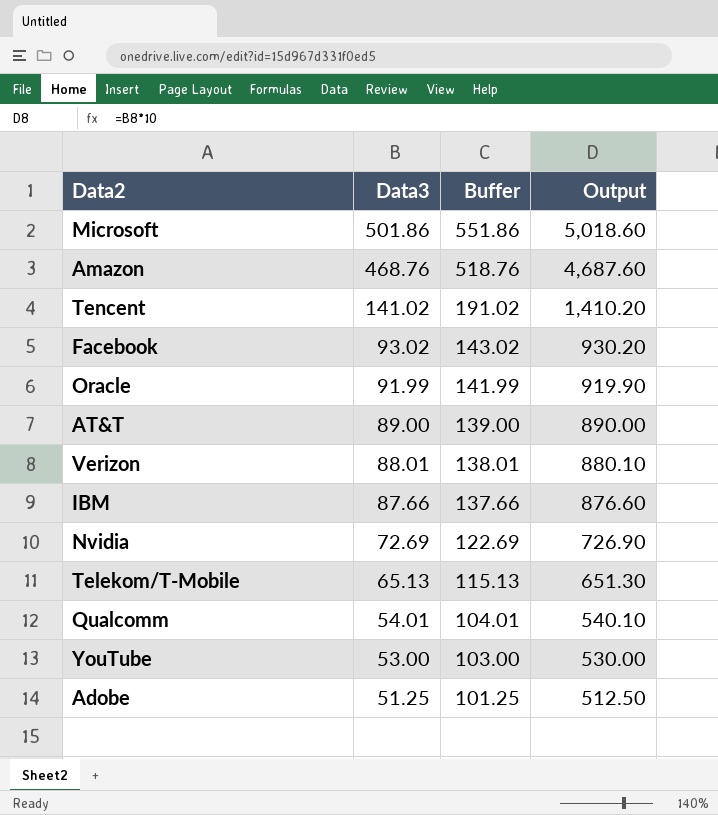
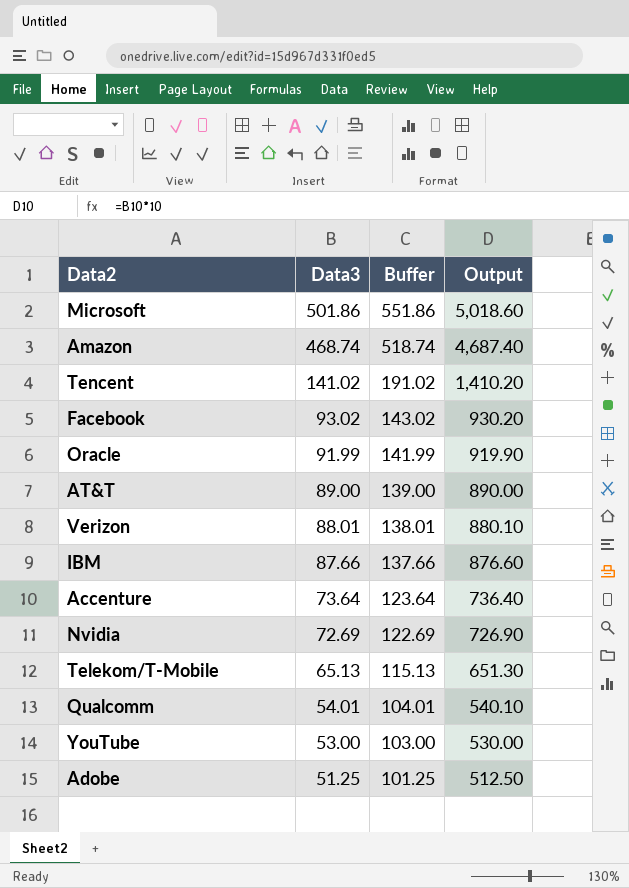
Amazon | Data3: 468.76 -> 468.74
Amazon | Buffer: 518.76 -> 518.74
Amazon | Output: 4,687.60 -> 4,687.40
row Accenture: none -> 73.64 | 123.64 | 736.40

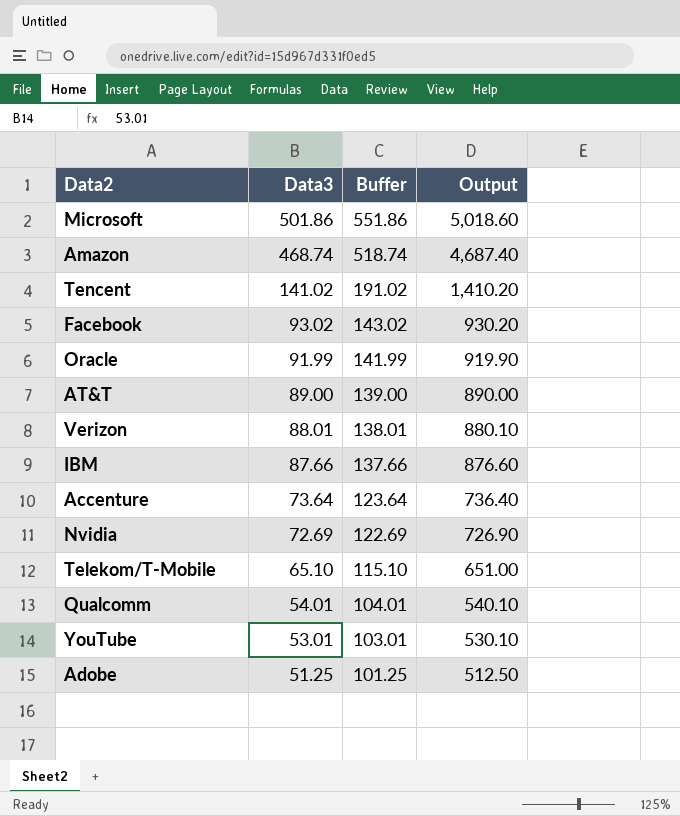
Telekom/T-Mobile | Data3: 65.13 -> 65.10
Telekom/T-Mobile | Buffer: 115.13 -> 115.10
Telekom/T-Mobile | Output: 651.30 -> 651.00
YouTube | Data3: 53.00 -> 53.01
YouTube | Buffer: 103.00 -> 103.01
YouTube | Output: 530.00 -> 530.10

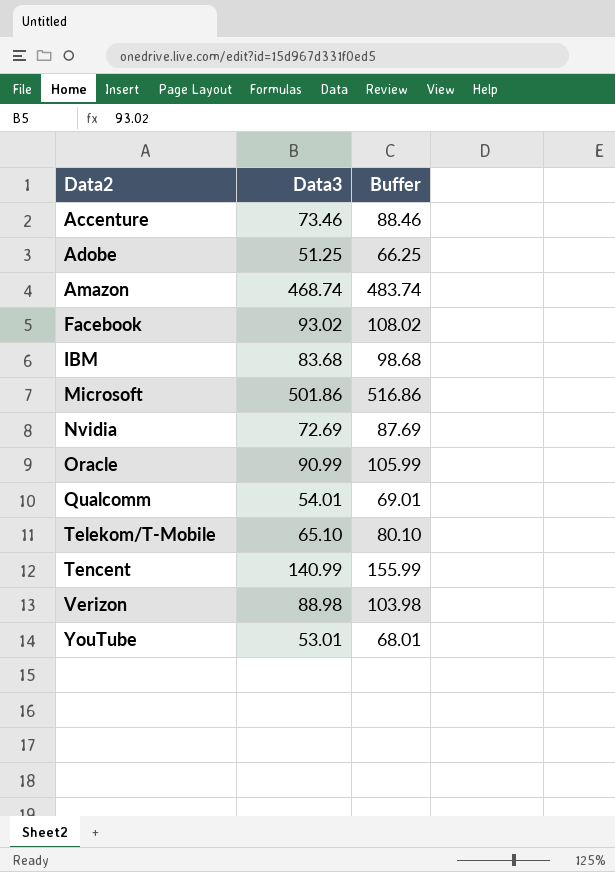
row order: Data3 descending -> Data2 ascending
column Output | formula: [Data3] * 10 -> none
column Buffer | formula: [Data3] + 50 -> [Data3] + 15
row AT&T: 89.00 | 139.00 | 890.00 -> none
Accenture | Data3: 73.64 -> 73.46
IBM | Data3: 87.66 -> 83.68
Oracle | Data3: 91.99 -> 90.99
Tencent | Data3: 141.02 -> 140.99
Verizon | Data3: 88.01 -> 88.98

